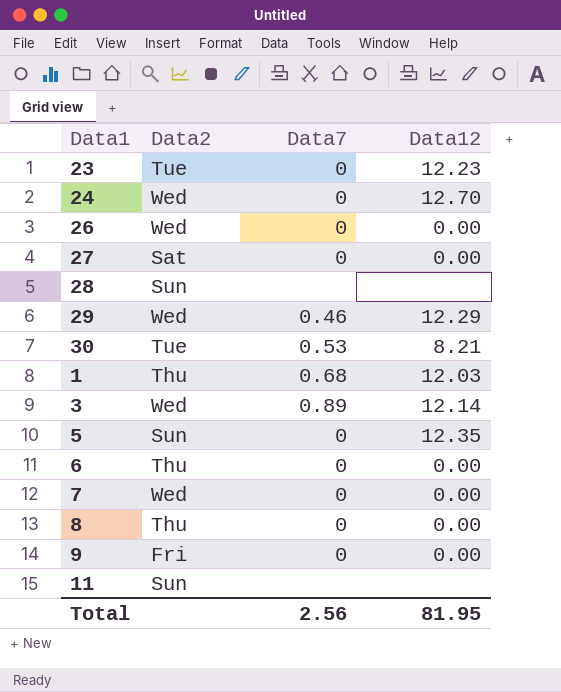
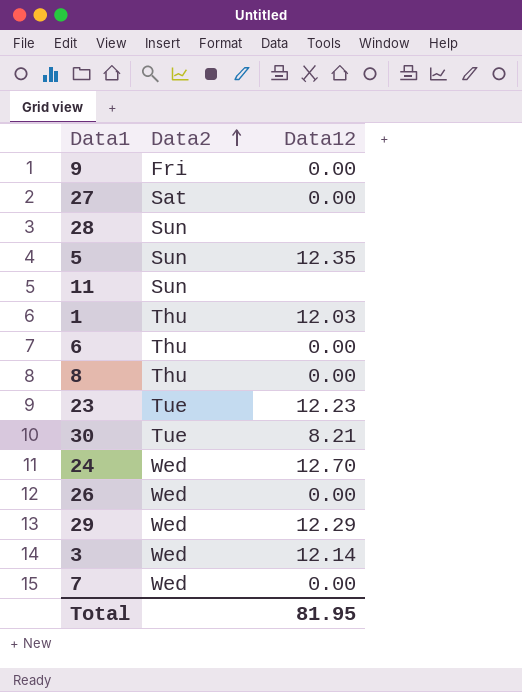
row order: none -> Data2 ascending
column Data7 | position: 3 -> none

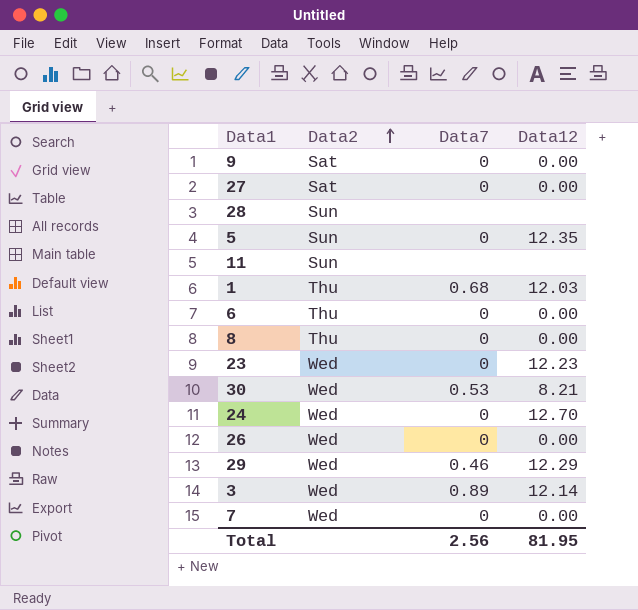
column Data7 | position: none -> 3
9 | Data2: Fri -> Sat
23 | Data2: Tue -> Wed
30 | Data2: Tue -> Wed

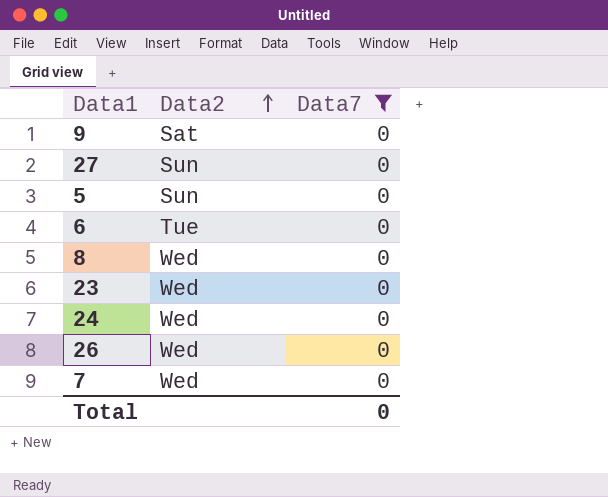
filter: none -> Data7 = 0
column Data12 | position: 4 -> none
27 | Data2: Sat -> Sun
6 | Data2: Thu -> Tue
8 | Data2: Thu -> Wed
Total | Data7: 2.56 -> 0

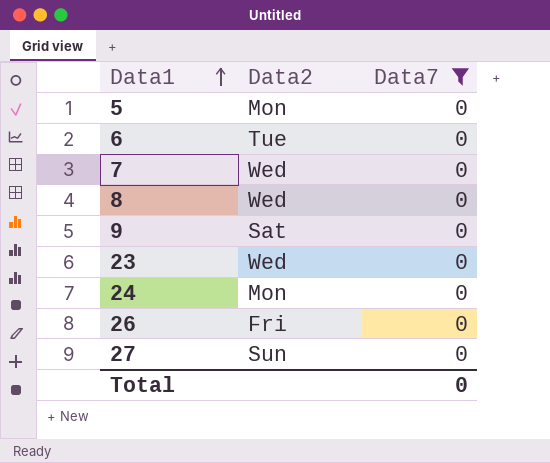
row order: Data2 ascending -> Data1 ascending
5 | Data2: Sun -> Mon
24 | Data2: Wed -> Mon
26 | Data2: Wed -> Fri

